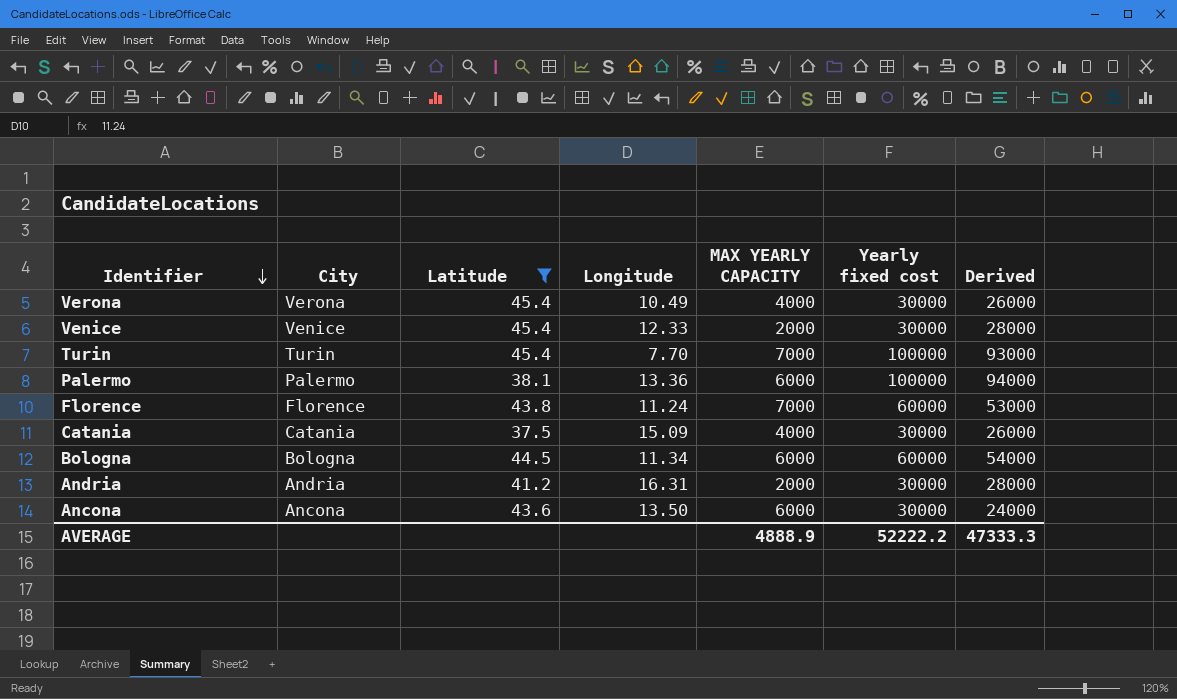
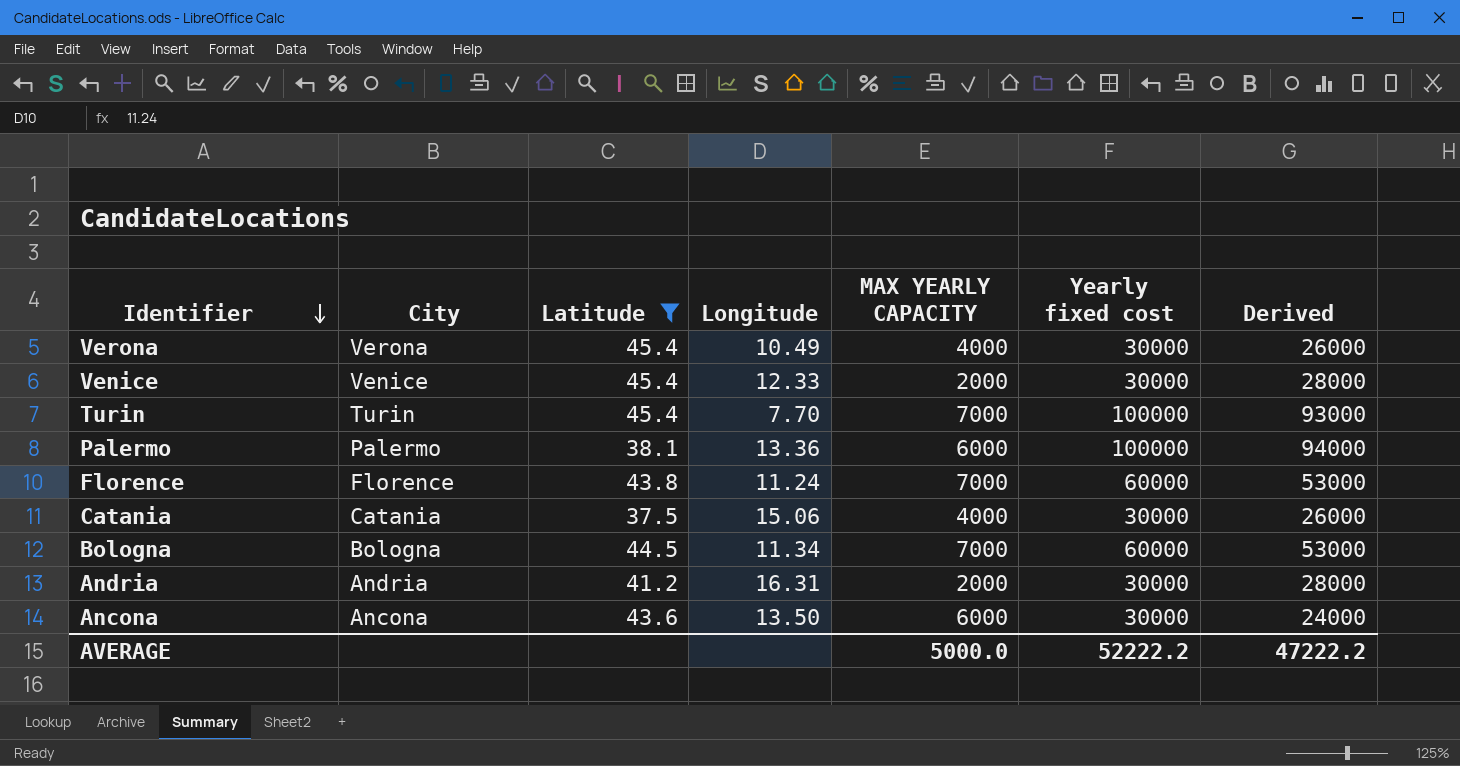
Catania | Longitude: 15.09 -> 15.06
Bologna | MAX YEARLY CAPACITY: 6000 -> 7000
Bologna | Derived: 54000 -> 53000
AVERAGE | MAX YEARLY CAPACITY: 4888.9 -> 5000.0
AVERAGE | Derived: 47333.3 -> 47222.2

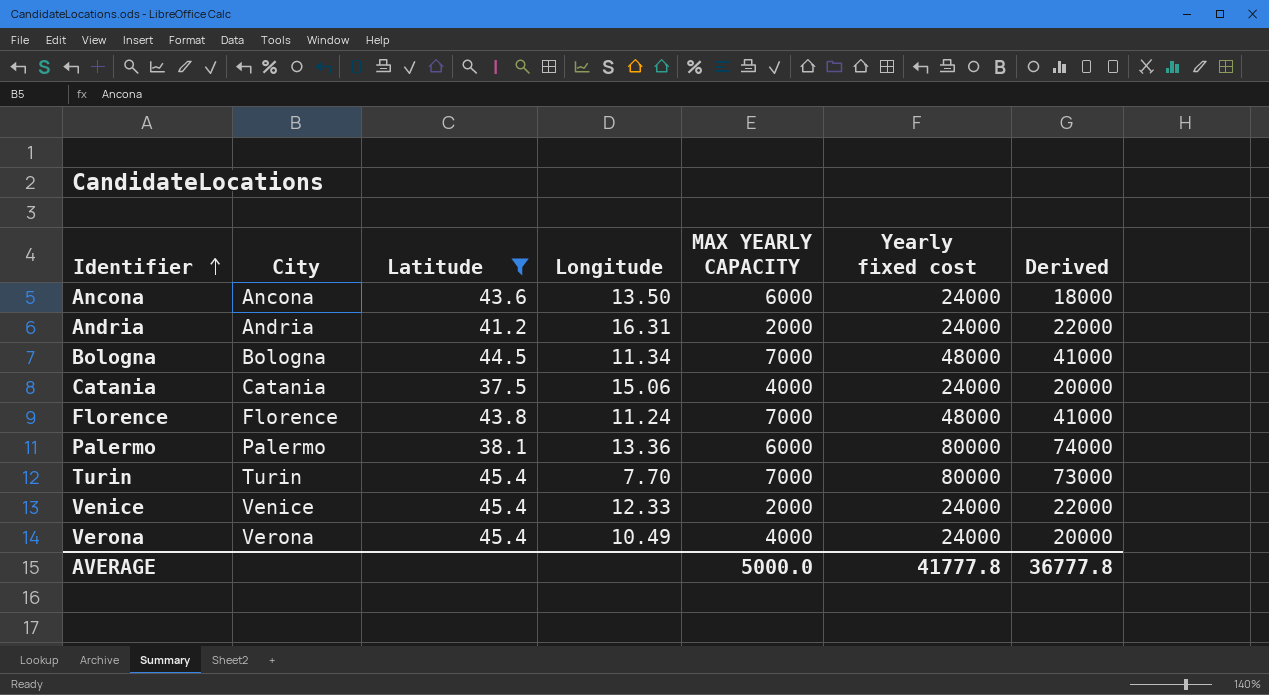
row order: Identifier descending -> Identifier ascending
Ancona | Yearly fixed cost: 30000 -> 24000
Ancona | Derived: 24000 -> 18000
Andria | Yearly fixed cost: 30000 -> 24000
Andria | Derived: 28000 -> 22000
Bologna | Yearly fixed cost: 60000 -> 48000
Bologna | Derived: 53000 -> 41000
Catania | Yearly fixed cost: 30000 -> 24000
Catania | Derived: 26000 -> 20000
Florence | Yearly fixed cost: 60000 -> 48000
Florence | Derived: 53000 -> 41000
Palermo | Yearly fixed cost: 100000 -> 80000
Palermo | Derived: 94000 -> 74000
Turin | Yearly fixed cost: 100000 -> 80000
Turin | Derived: 93000 -> 73000
Venice | Yearly fixed cost: 30000 -> 24000
Venice | Derived: 28000 -> 22000
Verona | Yearly fixed cost: 30000 -> 24000
Verona | Derived: 26000 -> 20000
AVERAGE | Yearly fixed cost: 52222.2 -> 41777.8
AVERAGE | Derived: 47222.2 -> 36777.8

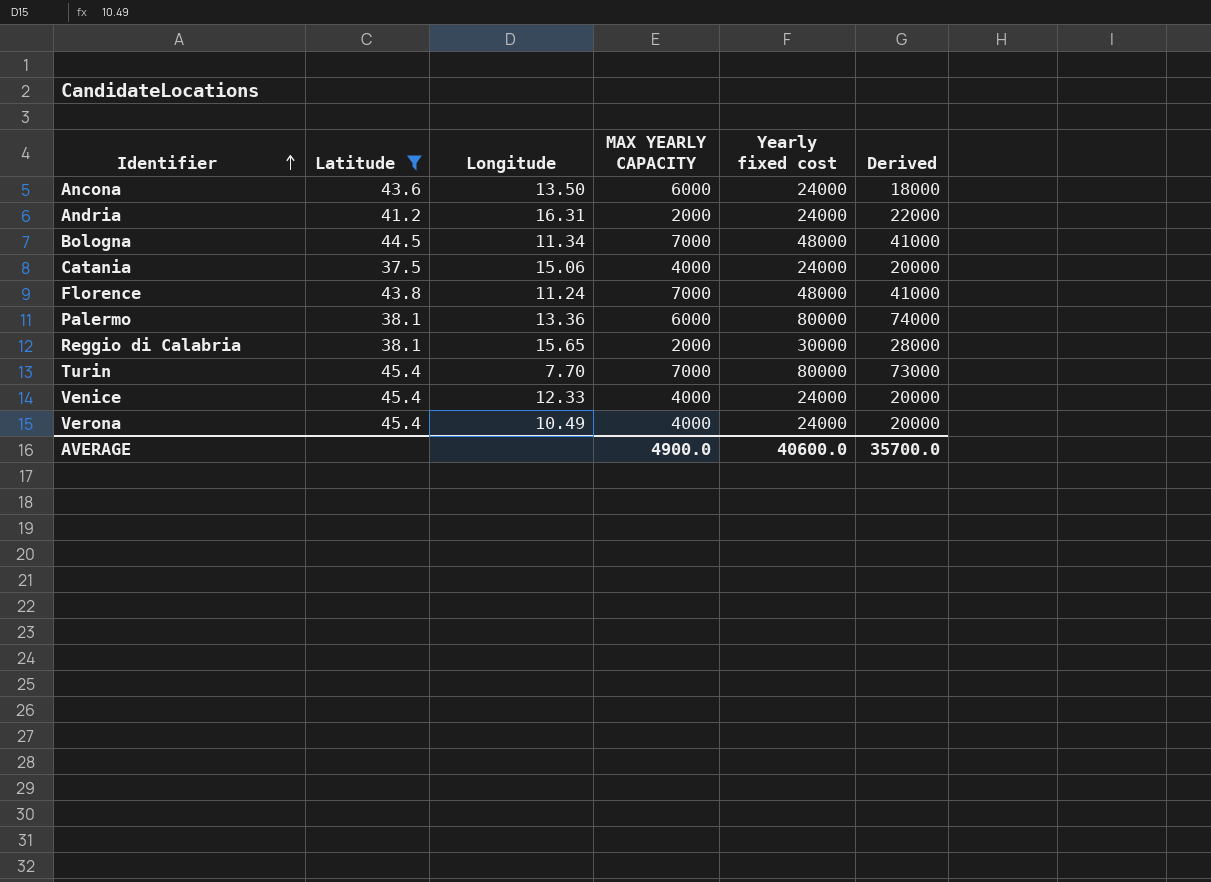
column City | position: 2 -> none
row Reggio di Calabria: none -> 38.1 | 15.65 | 2000 | 30000 | 28000
Venice | MAX YEARLY CAPACITY: 2000 -> 4000
Venice | Derived: 22000 -> 20000
AVERAGE | MAX YEARLY CAPACITY: 5000.0 -> 4900.0
AVERAGE | Yearly fixed cost: 41777.8 -> 40600.0
AVERAGE | Derived: 36777.8 -> 35700.0

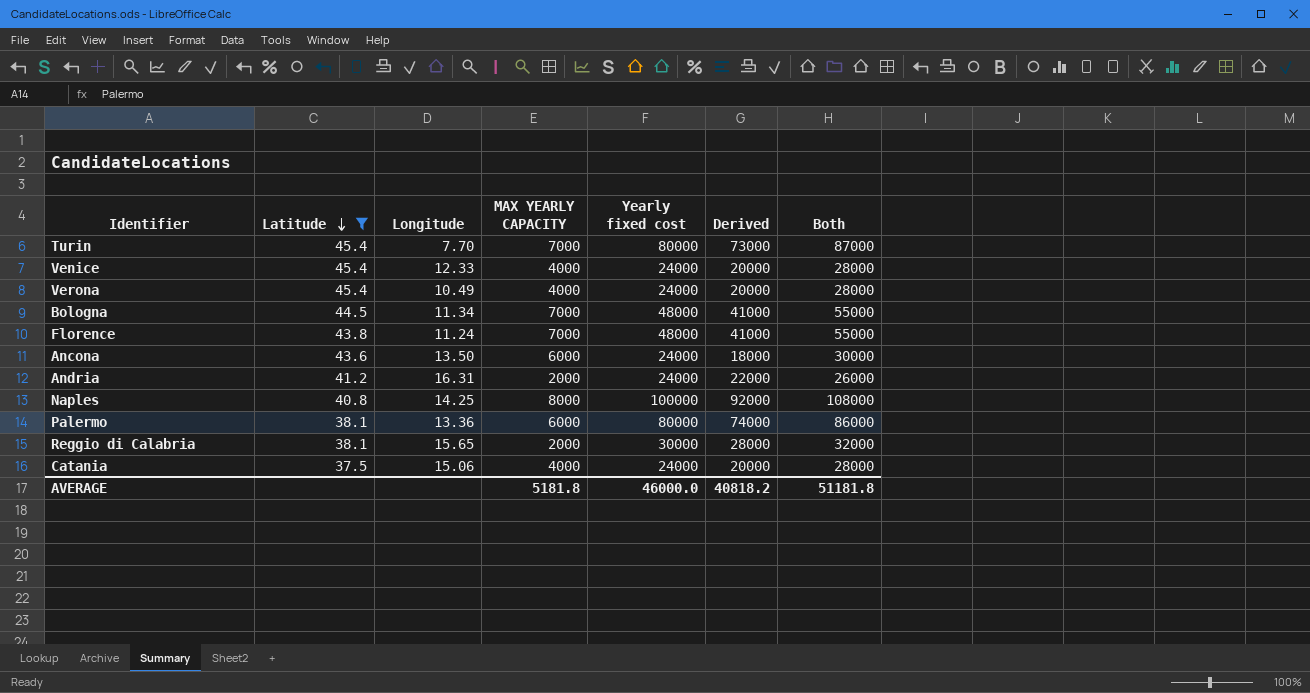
row order: Identifier ascending -> Latitude descending
column Both | formula: none -> [MAX YEARLY CAPACITY] + [Yearly fixed cost]
row Naples: none -> 40.8 | 14.25 | 8000 | 100000 | 92000 | 108000
AVERAGE | MAX YEARLY CAPACITY: 4900.0 -> 5181.8
AVERAGE | Yearly fixed cost: 40600.0 -> 46000.0
AVERAGE | Derived: 35700.0 -> 40818.2

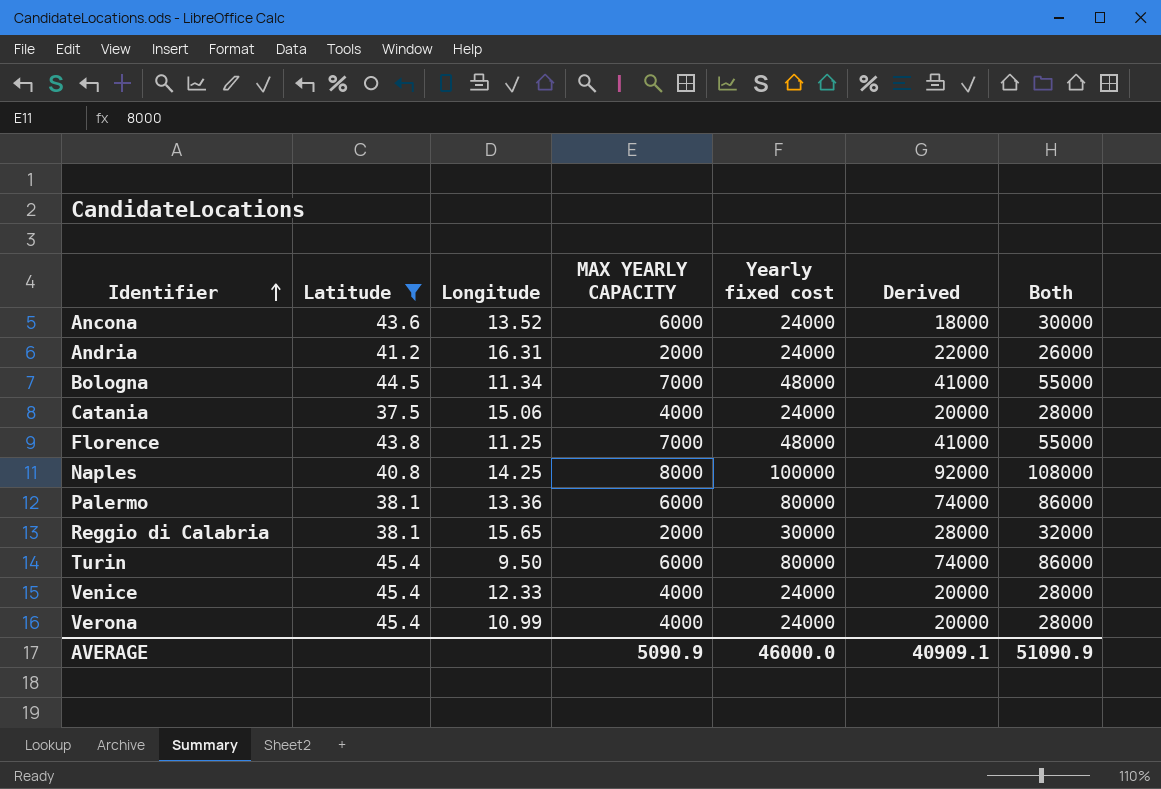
row order: Latitude descending -> Identifier ascending
Ancona | Longitude: 13.50 -> 13.52
Florence | Longitude: 11.24 -> 11.25
Turin | Longitude: 7.70 -> 9.50
Turin | MAX YEARLY CAPACITY: 7000 -> 6000
Turin | Derived: 73000 -> 74000
Turin | Both: 87000 -> 86000
Verona | Longitude: 10.49 -> 10.99
AVERAGE | MAX YEARLY CAPACITY: 5181.8 -> 5090.9
AVERAGE | Derived: 40818.2 -> 40909.1
AVERAGE | Both: 51181.8 -> 51090.9

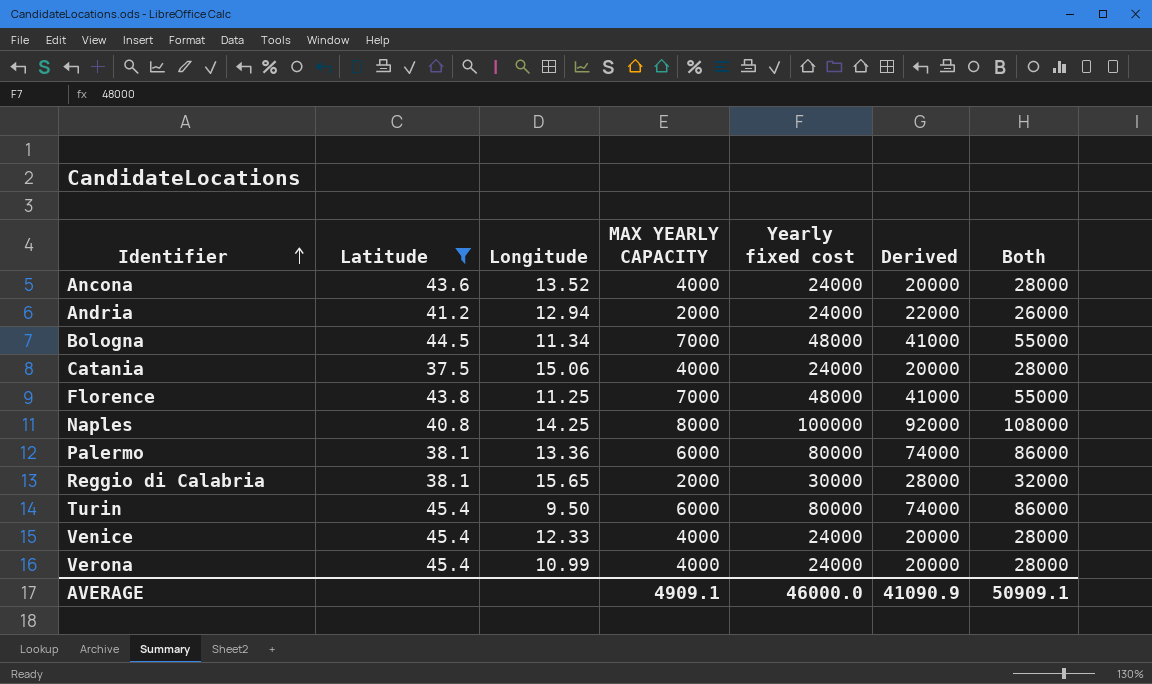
Ancona | MAX YEARLY CAPACITY: 6000 -> 4000
Ancona | Derived: 18000 -> 20000
Ancona | Both: 30000 -> 28000
Andria | Longitude: 16.31 -> 12.94
AVERAGE | MAX YEARLY CAPACITY: 5090.9 -> 4909.1
AVERAGE | Derived: 40909.1 -> 41090.9
AVERAGE | Both: 51090.9 -> 50909.1

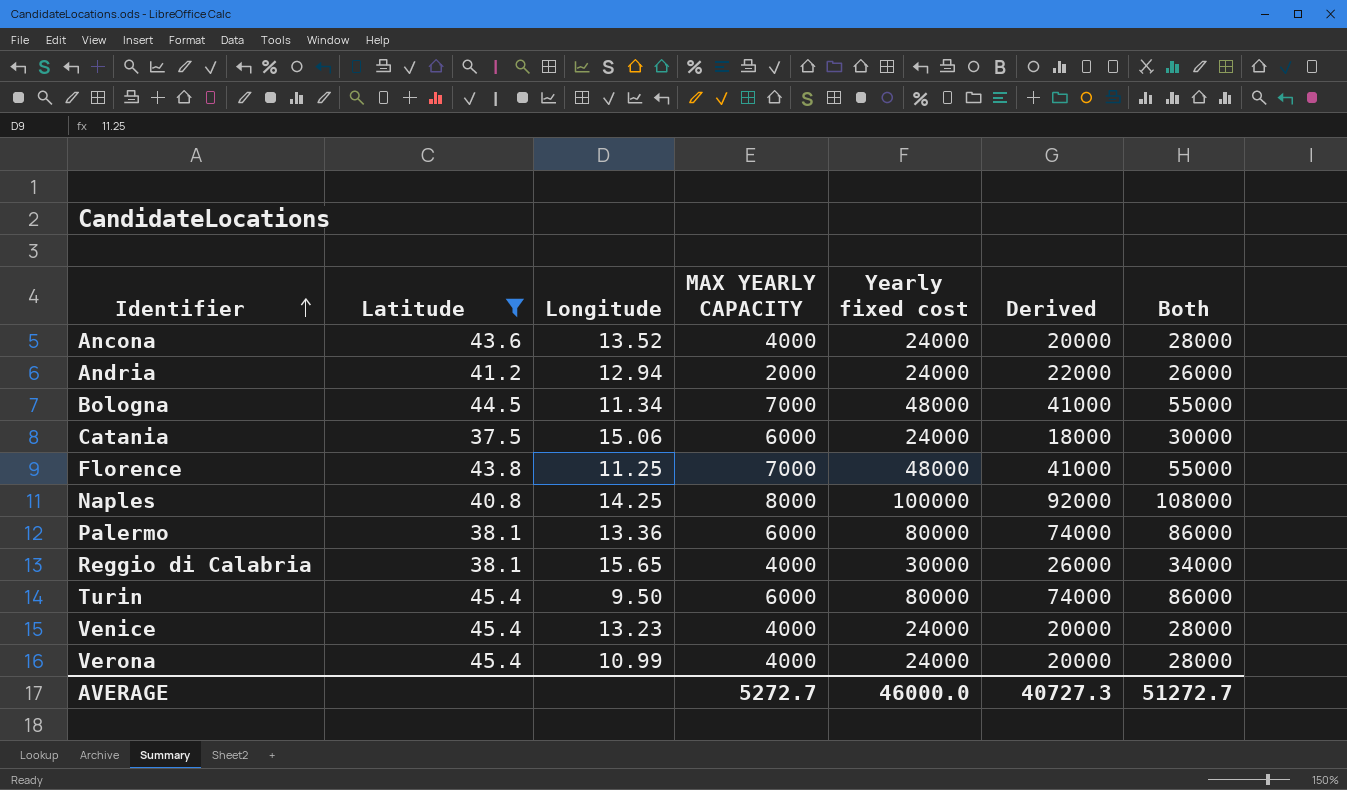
Catania | MAX YEARLY CAPACITY: 4000 -> 6000
Catania | Derived: 20000 -> 18000
Catania | Both: 28000 -> 30000
Reggio di Calabria | MAX YEARLY CAPACITY: 2000 -> 4000
Reggio di Calabria | Derived: 28000 -> 26000
Reggio di Calabria | Both: 32000 -> 34000
Venice | Longitude: 12.33 -> 13.23
AVERAGE | MAX YEARLY CAPACITY: 4909.1 -> 5272.7
AVERAGE | Derived: 41090.9 -> 40727.3
AVERAGE | Both: 50909.1 -> 51272.7

